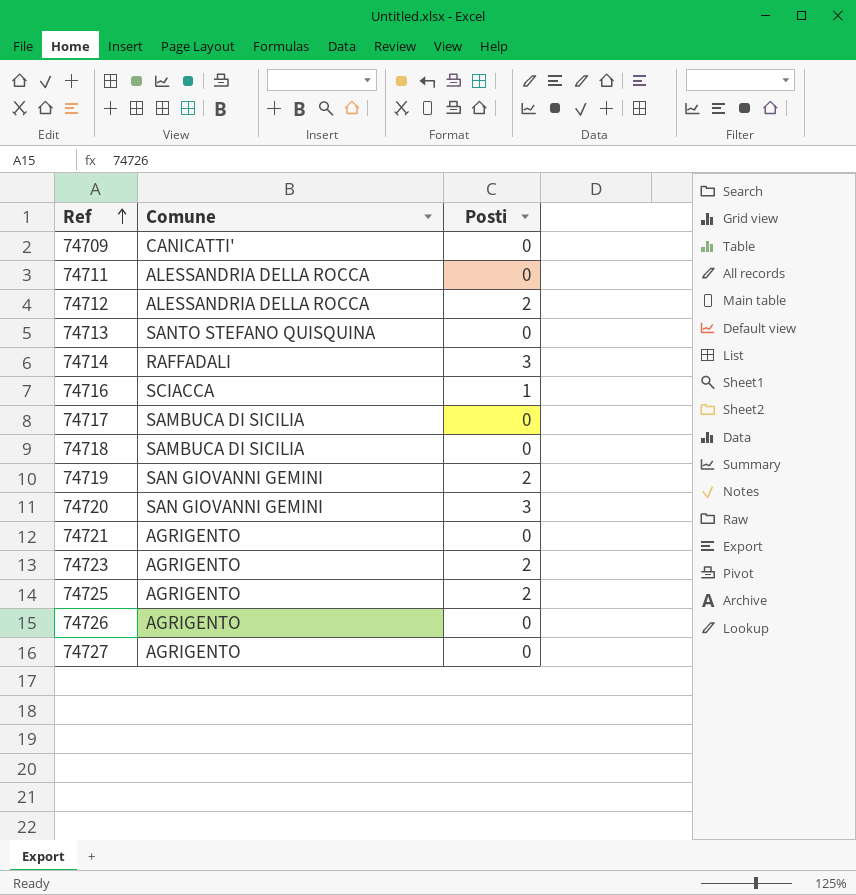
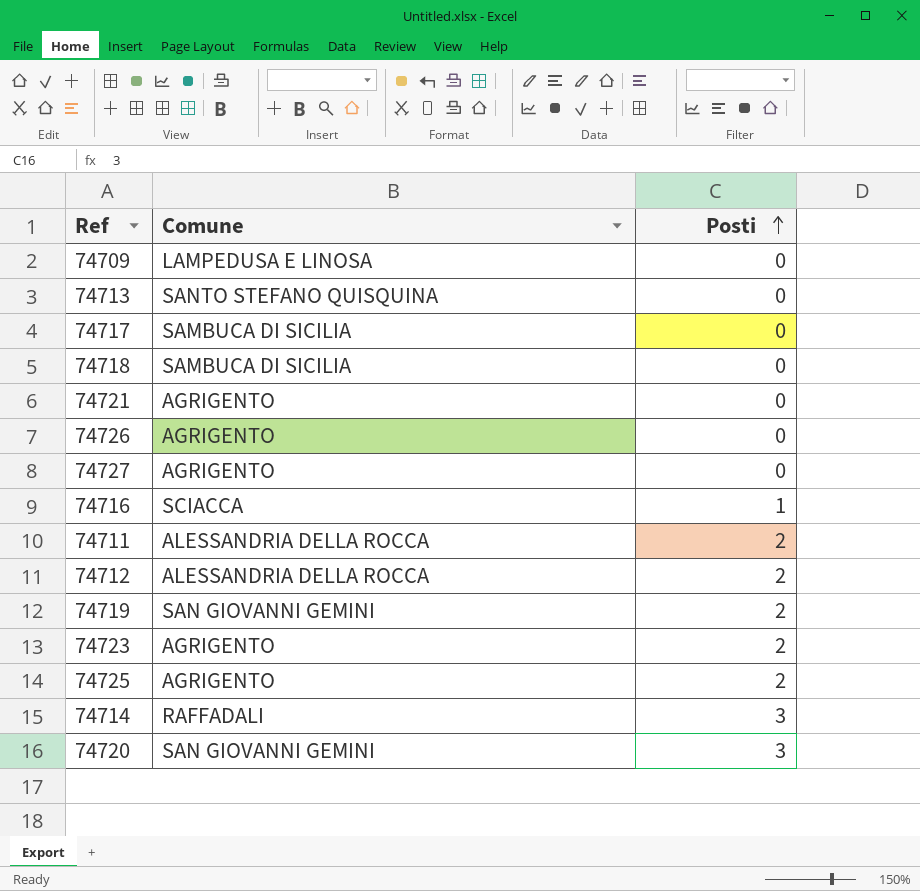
row order: Ref ascending -> Posti ascending
74709 | Comune: CANICATTI' -> LAMPEDUSA E LINOSA
74711 | Posti: 0 -> 2

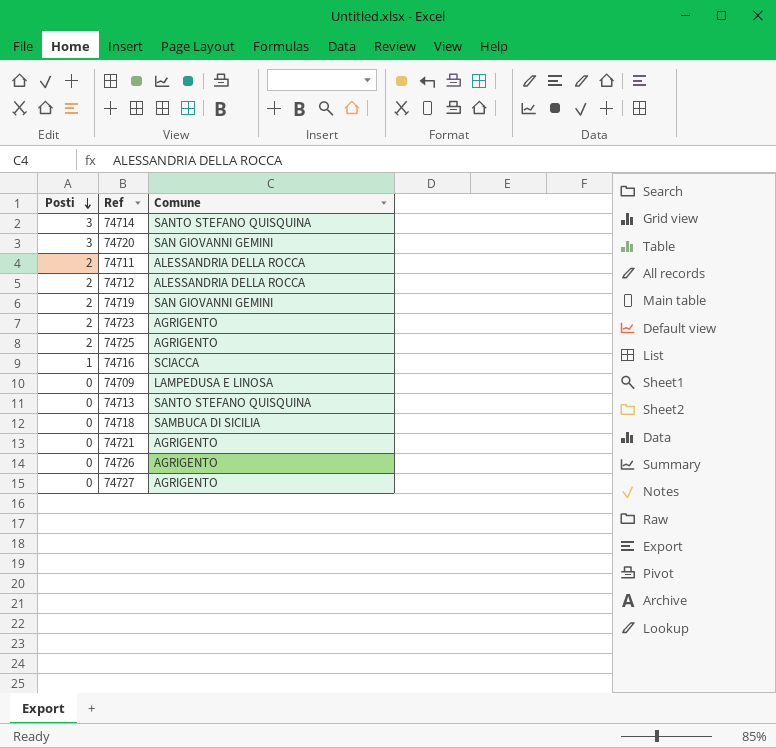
row order: Posti ascending -> Posti descending
column Posti | position: 3 -> 1
row 74717: SAMBUCA DI SICILIA | 0 -> none
74714 | Comune: RAFFADALI -> SANTO STEFANO QUISQUINA

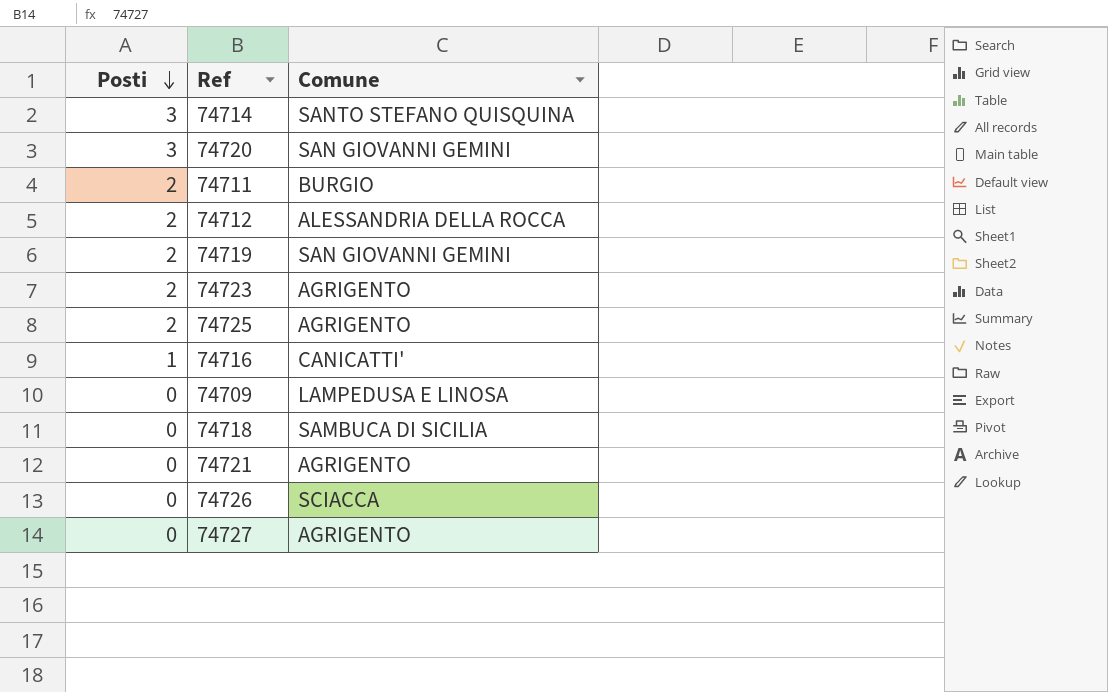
row 74713: 0 | SANTO STEFANO QUISQUINA -> none
74711 | Comune: ALESSANDRIA DELLA ROCCA -> BURGIO
74716 | Comune: SCIACCA -> CANICATTI'
74726 | Comune: AGRIGENTO -> SCIACCA

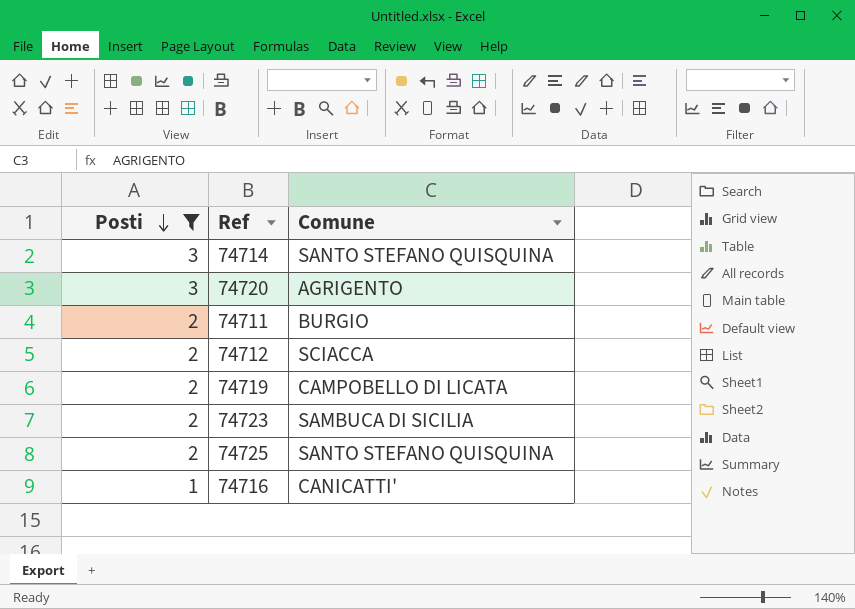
filter: none -> Posti != 0
74720 | Comune: SAN GIOVANNI GEMINI -> AGRIGENTO
74712 | Comune: ALESSANDRIA DELLA ROCCA -> SCIACCA
74719 | Comune: SAN GIOVANNI GEMINI -> CAMPOBELLO DI LICATA
74723 | Comune: AGRIGENTO -> SAMBUCA DI SICILIA
74725 | Comune: AGRIGENTO -> SANTO STEFANO QUISQUINA

